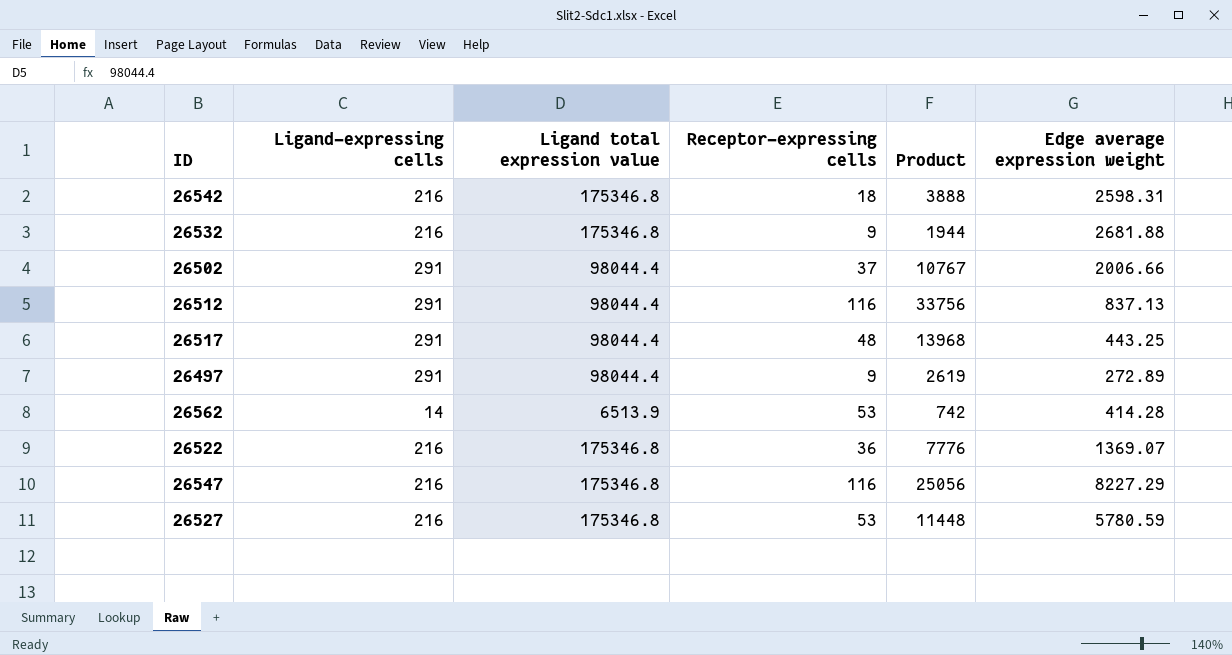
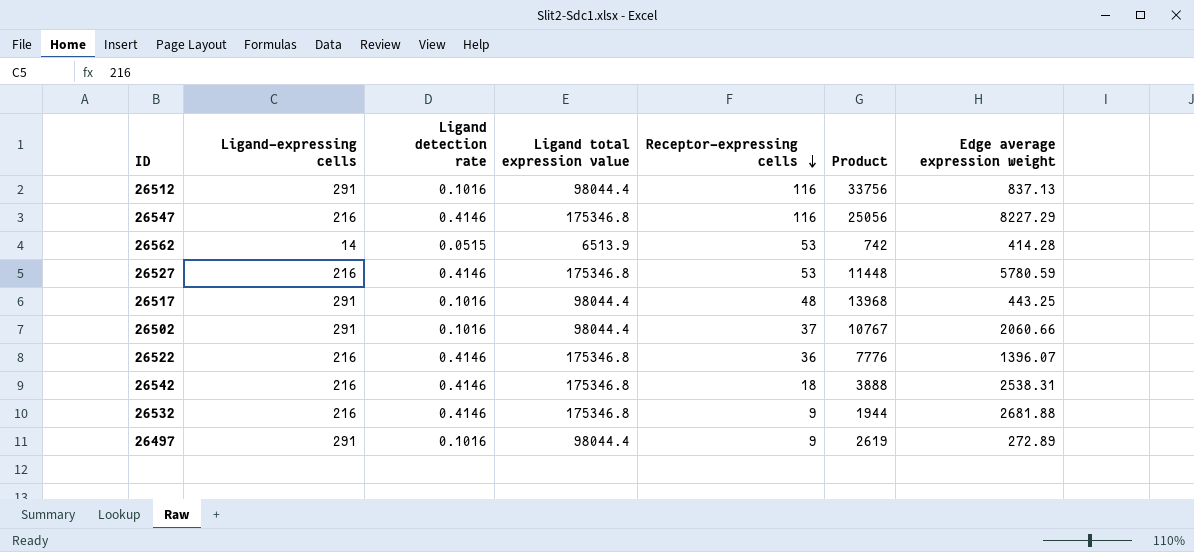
row order: none -> Receptor-expressing cells descending
column Ligand detection rate | position: none -> 3
26502 | Edge average expression weight: 2006.66 -> 2060.66
26522 | Edge average expression weight: 1369.07 -> 1396.07
26542 | Edge average expression weight: 2598.31 -> 2538.31

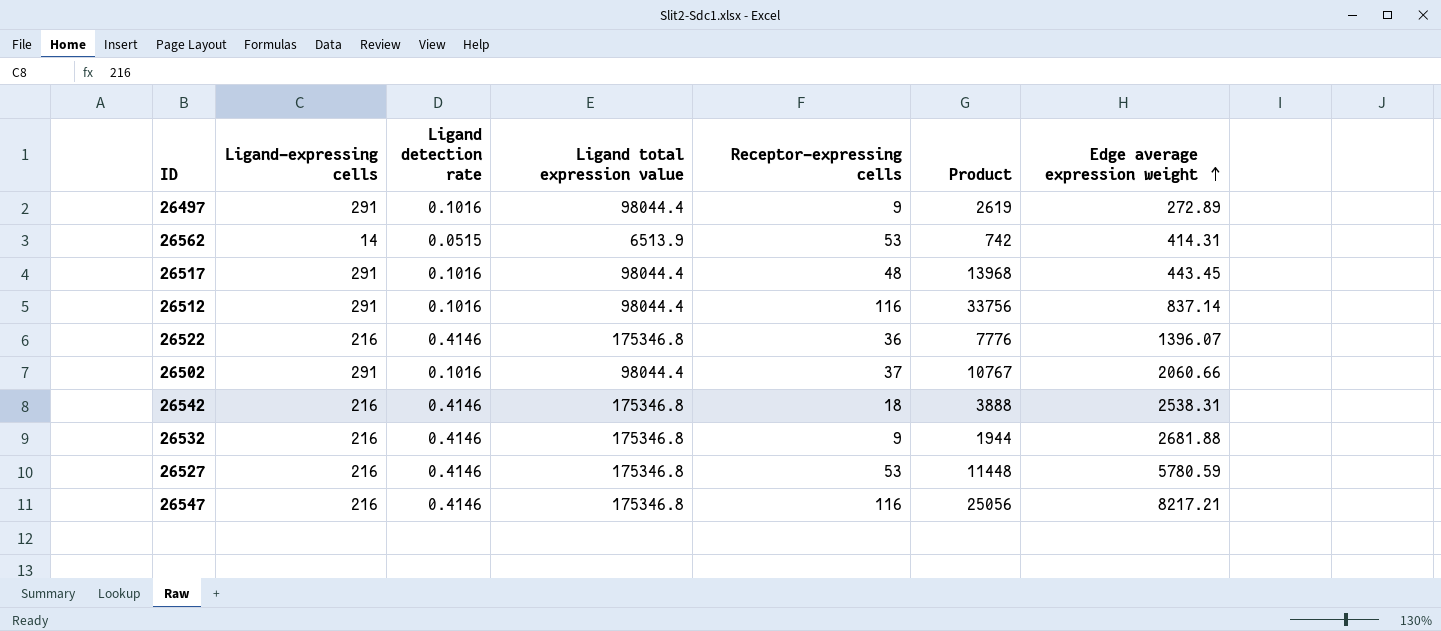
row order: Receptor-expressing cells descending -> Edge average expression weight ascending
26562 | Edge average expression weight: 414.28 -> 414.31
26517 | Edge average expression weight: 443.25 -> 443.45
26512 | Edge average expression weight: 837.13 -> 837.14
26547 | Edge average expression weight: 8227.29 -> 8217.21

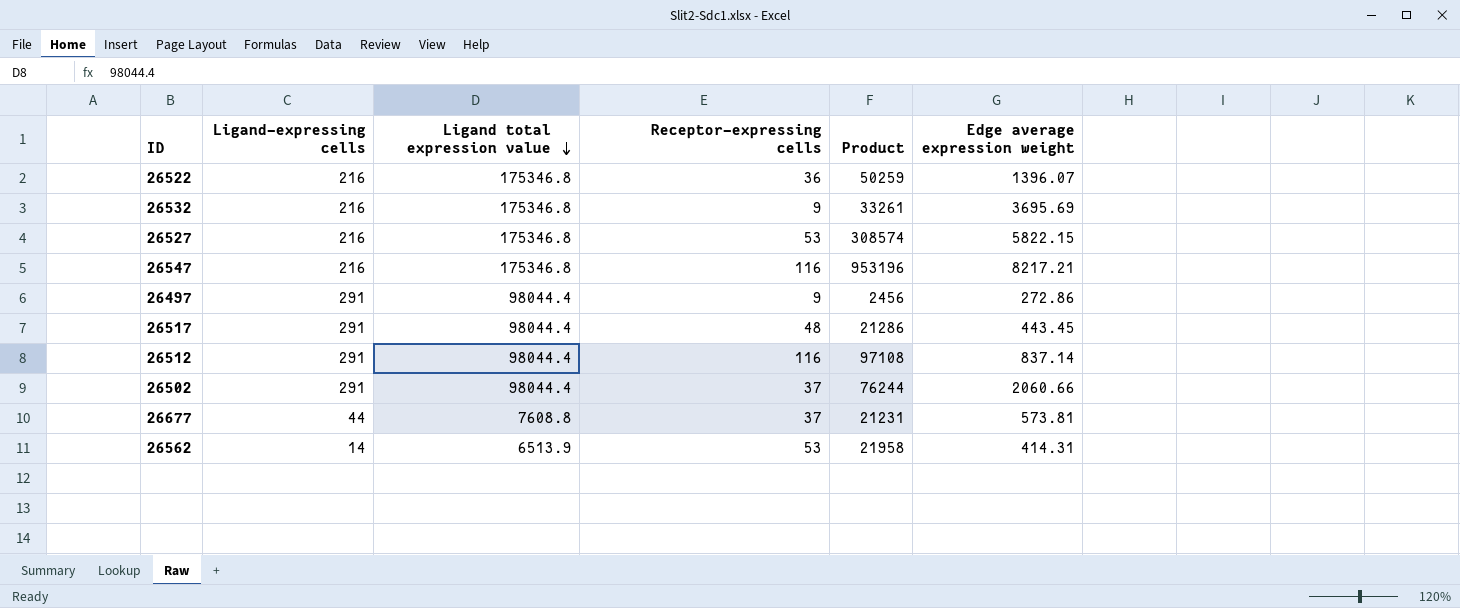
row order: Edge average expression weight ascending -> Ligand total expression value descending
column Ligand detection rate | position: 3 -> none
column Product | formula: [Ligand-expressing cells] * [Receptor-expressing cells] -> [Receptor-expressing cells] * [Edge average expression weight]
row 26542: 216 | 0.4146 | 175346.8 | 18 | 3888 | 2538.31 -> none
26532 | Edge average expression weight: 2681.88 -> 3695.69
26527 | Edge average expression weight: 5780.59 -> 5822.15
26497 | Edge average expression weight: 272.89 -> 272.86
row 26677: none -> 44 | 7608.8 | 37 | 21231 | 573.81

